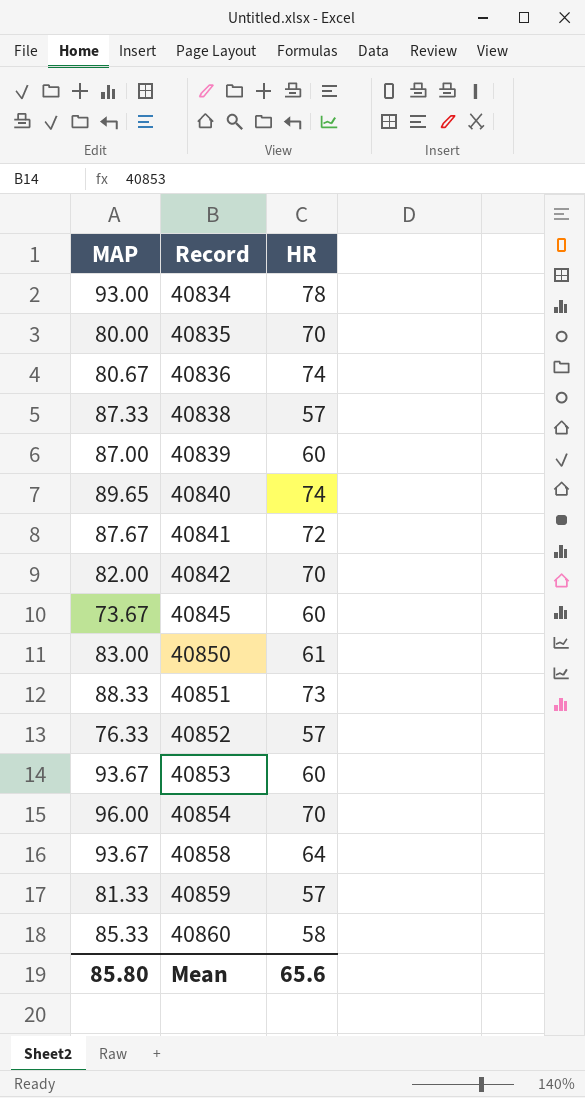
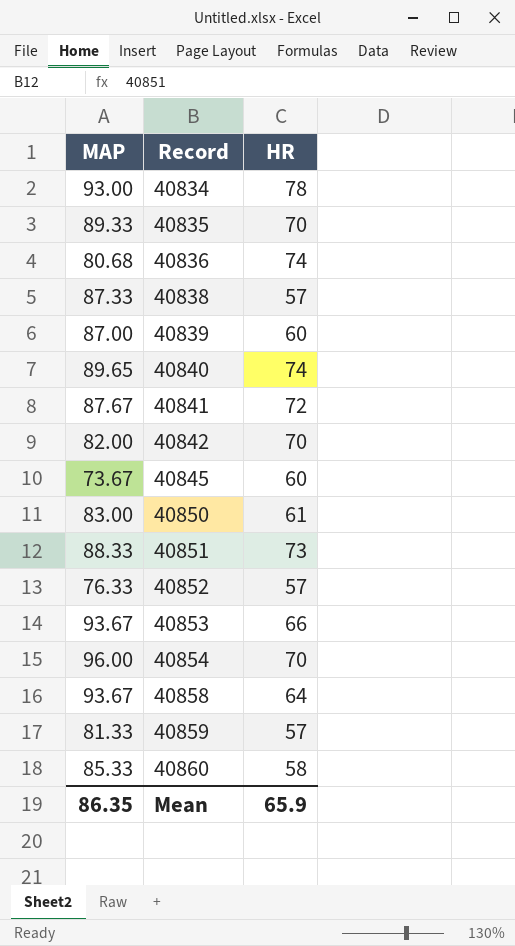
40835 | MAP: 80.00 -> 89.33
40836 | MAP: 80.67 -> 80.68
40853 | HR: 60 -> 66
Mean | MAP: 85.80 -> 86.35
Mean | HR: 65.6 -> 65.9

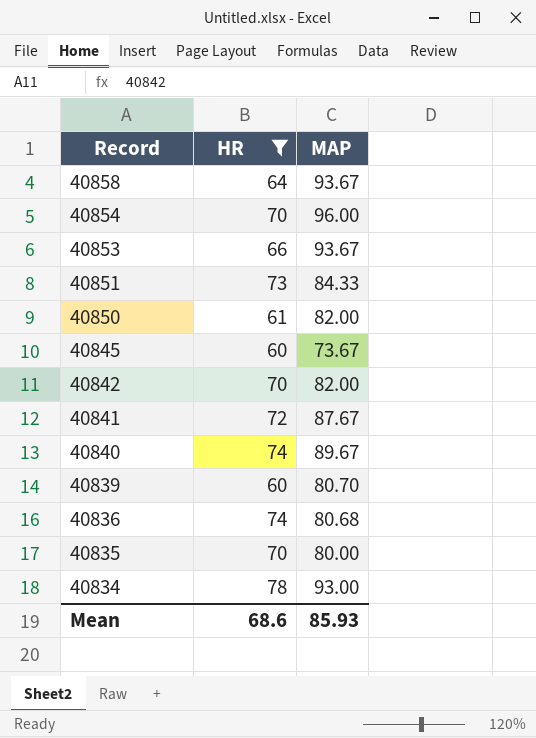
filter: none -> HR >= 60
row order: Record ascending -> Record descending
column MAP | position: 1 -> 3
40851 | MAP: 88.33 -> 84.33
40850 | MAP: 83.00 -> 82.00
40840 | MAP: 89.65 -> 89.67
40839 | MAP: 87.00 -> 80.70
40835 | MAP: 89.33 -> 80.00
Mean | HR: 65.9 -> 68.6
Mean | MAP: 86.35 -> 85.93

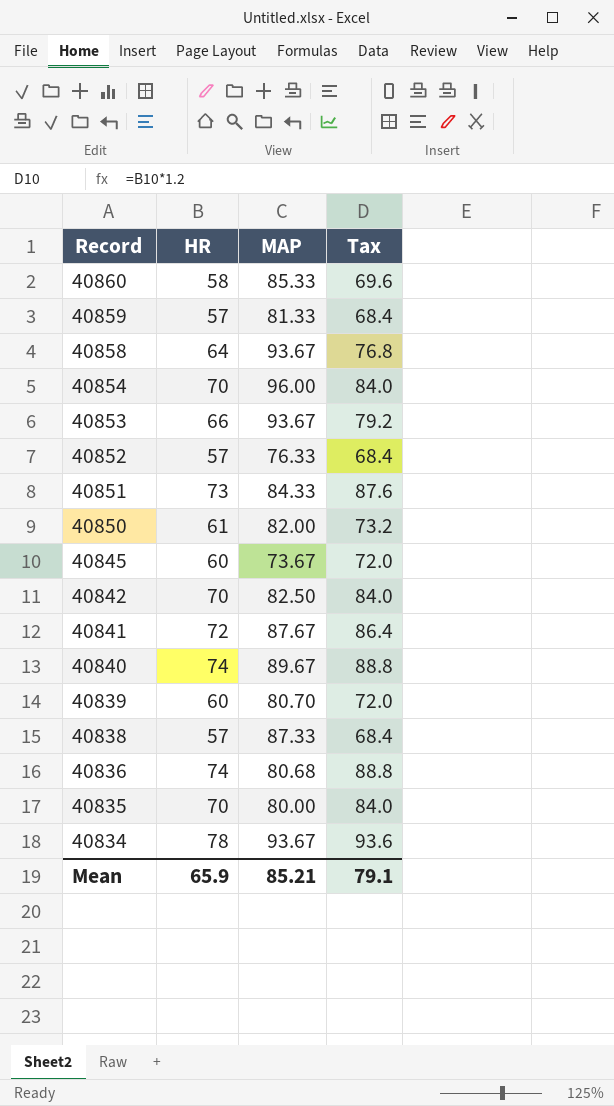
filter: HR >= 60 -> none
column Tax | formula: none -> [HR] * 1.2
40842 | MAP: 82.00 -> 82.50
40834 | MAP: 93.00 -> 93.67
Mean | HR: 68.6 -> 65.9
Mean | MAP: 85.93 -> 85.21

